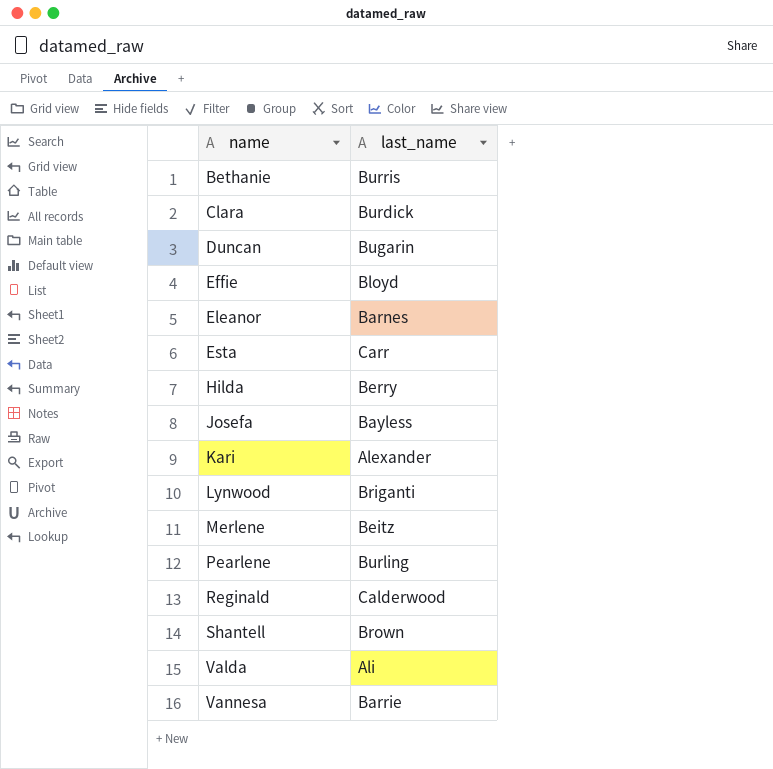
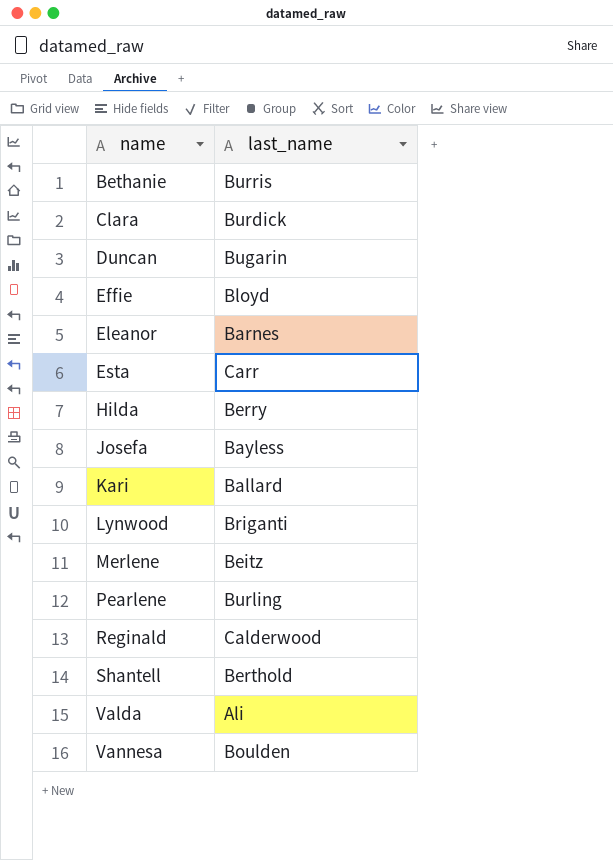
Kari | last_name: Alexander -> Ballard
Shantell | last_name: Brown -> Berthold
Vannesa | last_name: Barrie -> Boulden

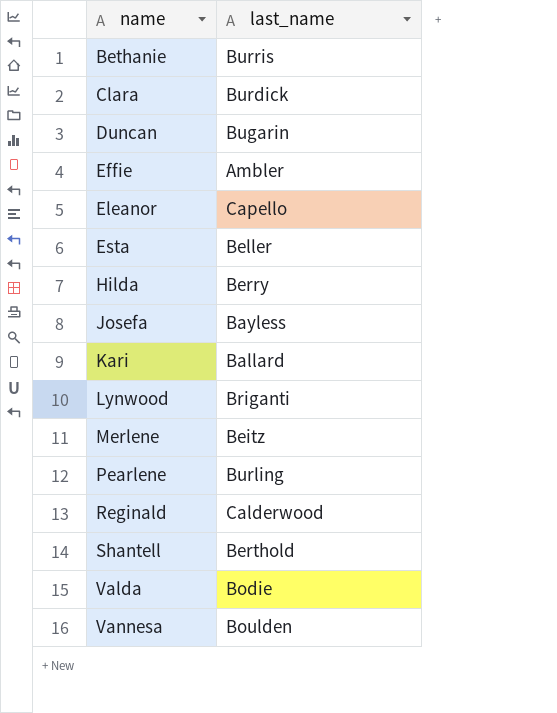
Effie | last_name: Bloyd -> Ambler
Eleanor | last_name: Barnes -> Capello
Esta | last_name: Carr -> Beller
Valda | last_name: Ali -> Bodie

